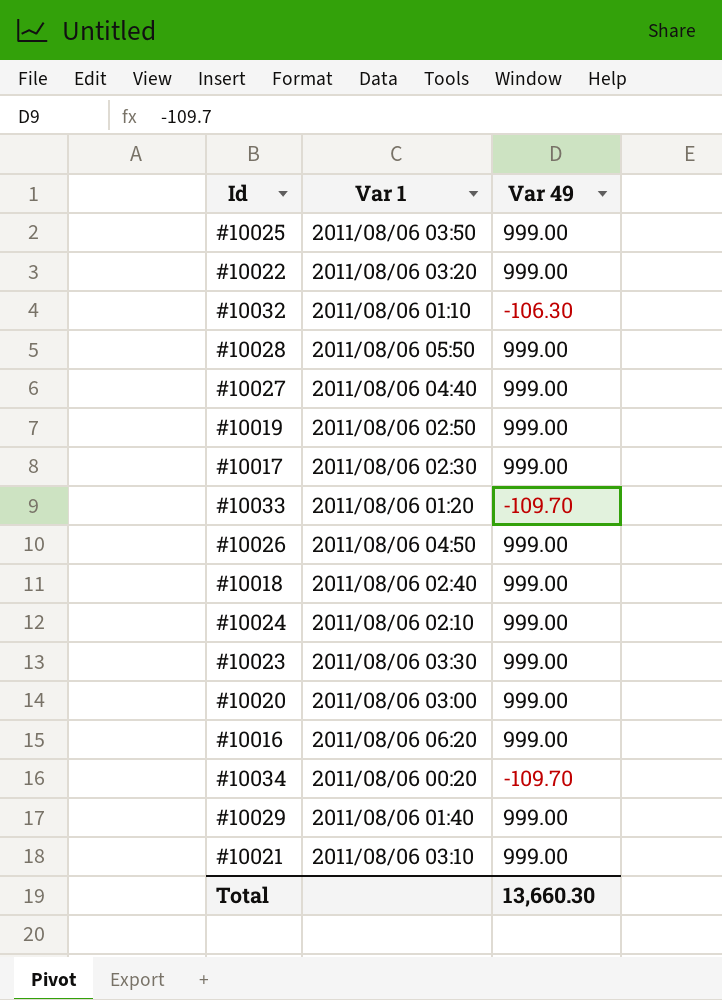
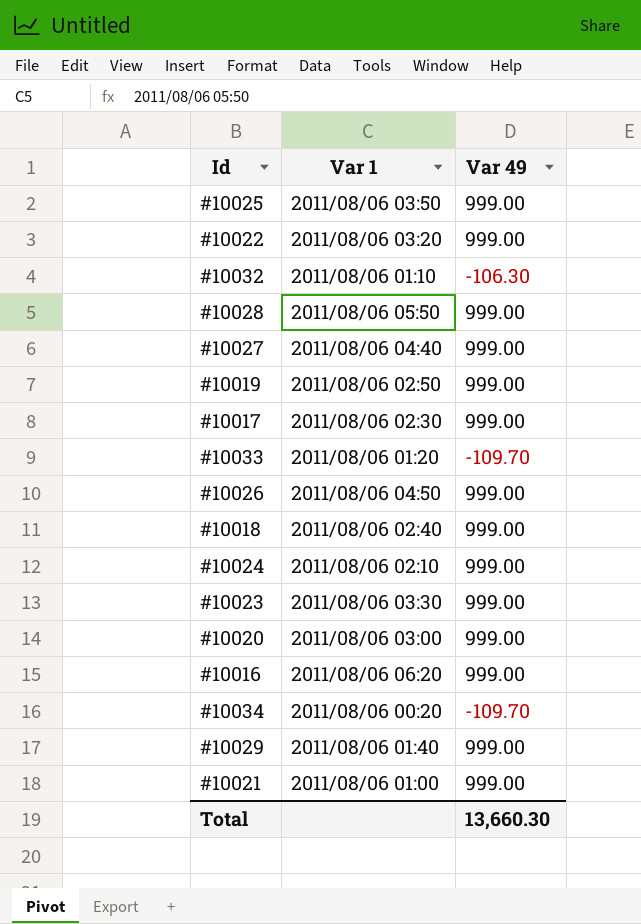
#10021 | Var 1: 2011/08/06 03:10 -> 2011/08/06 01:00

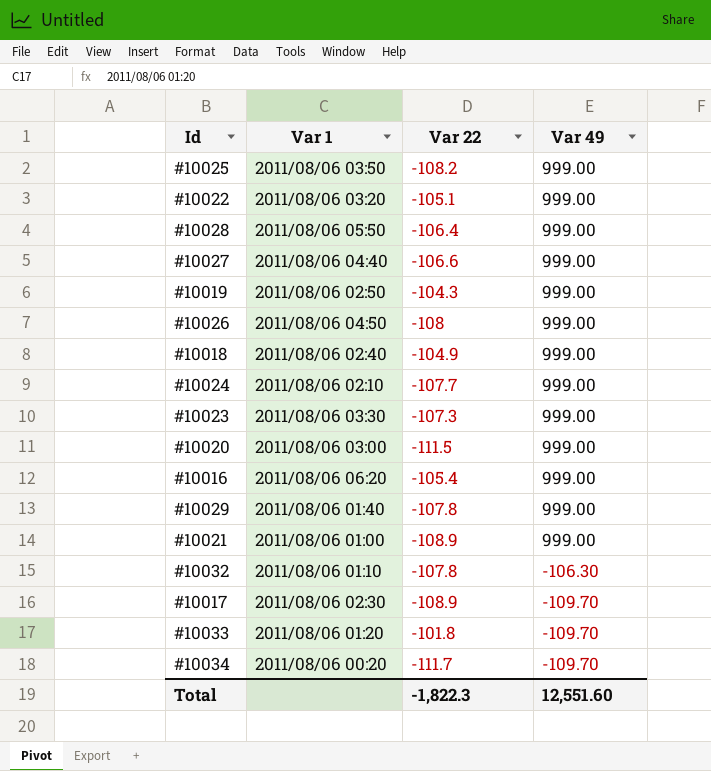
row order: none -> Var 49 descending
column Var 22 | position: none -> 3
#10017 | Var 49: 999.00 -> -109.70
Total | Var 49: 13,660.30 -> 12,551.60

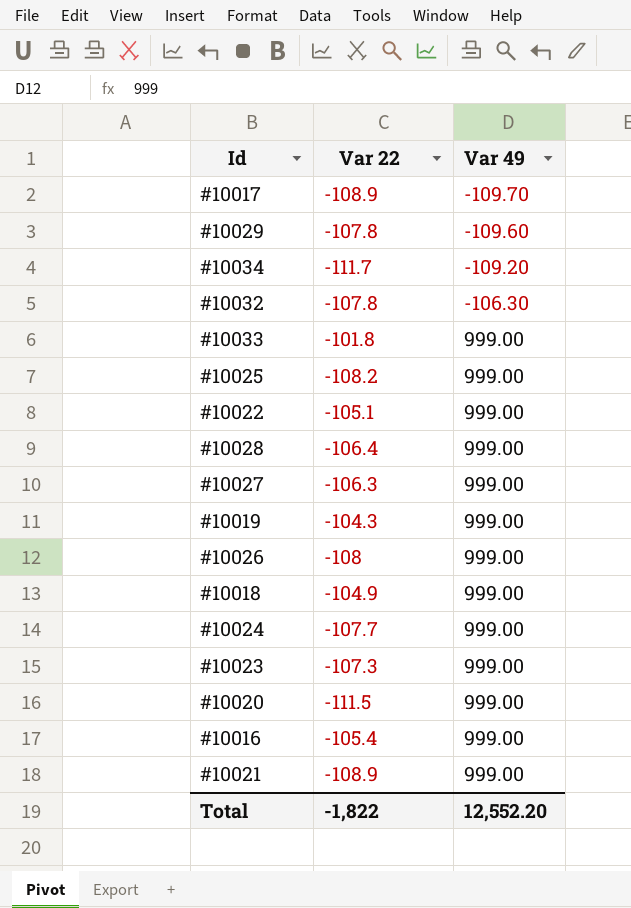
row order: Var 49 descending -> Var 49 ascending
column Var 1 | position: 2 -> none
#10029 | Var 49: 999.00 -> -109.60
#10034 | Var 49: -109.70 -> -109.20
#10033 | Var 49: -109.70 -> 999.00
#10027 | Var 22: -106.6 -> -106.3
Total | Var 22: -1,822.3 -> -1,822
Total | Var 49: 12,551.60 -> 12,552.20

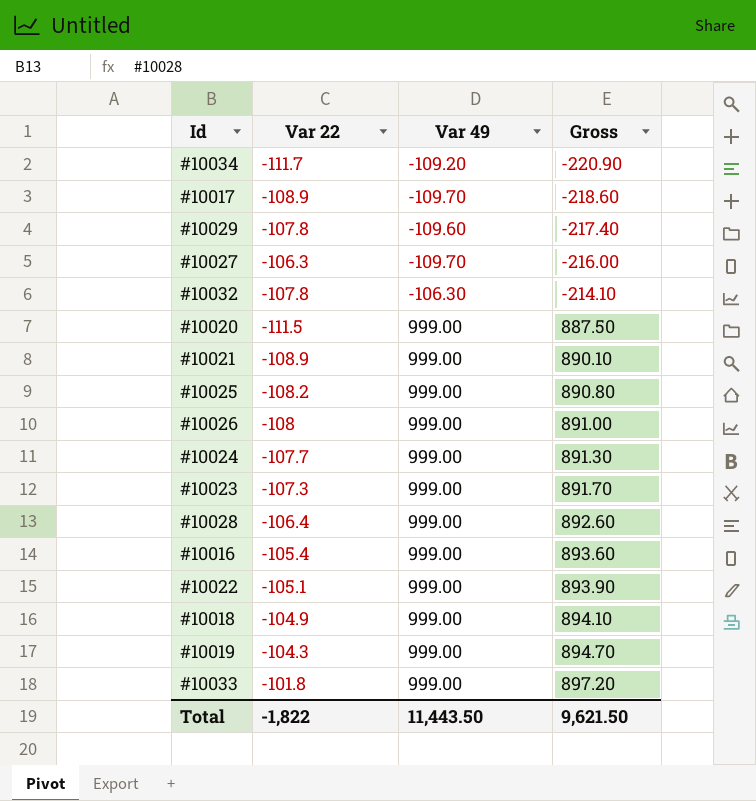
row order: Var 49 ascending -> Gross ascending
column Gross | formula: none -> [Var 22] + [Var 49]
#10027 | Var 49: 999.00 -> -109.70
Total | Var 49: 12,552.20 -> 11,443.50

